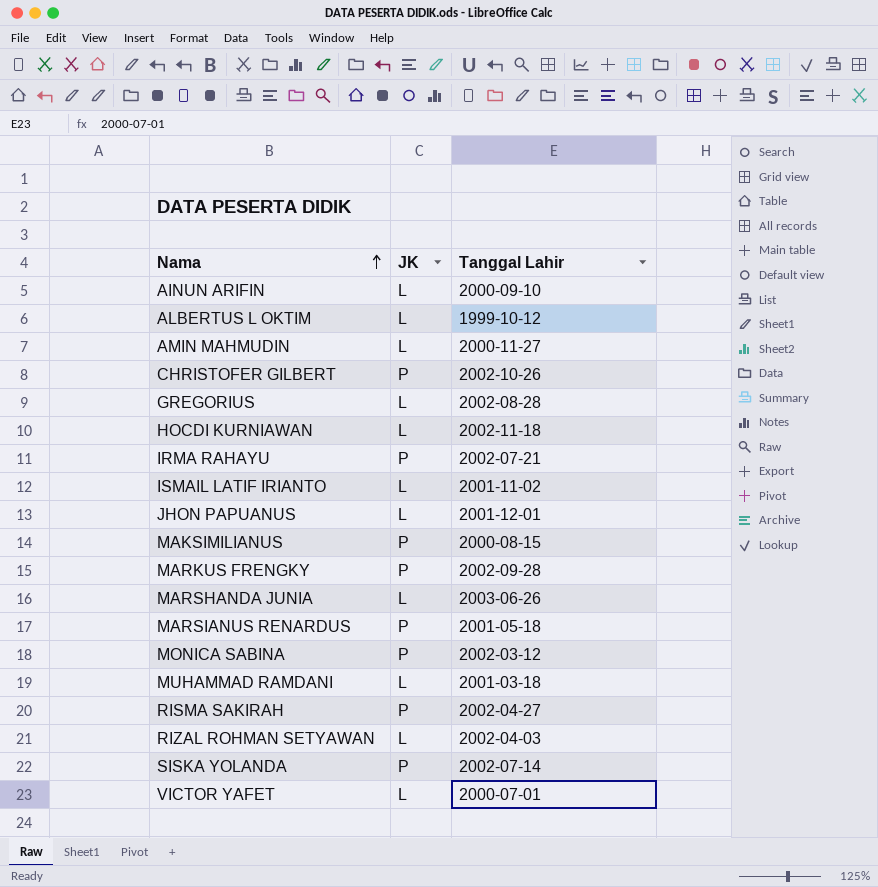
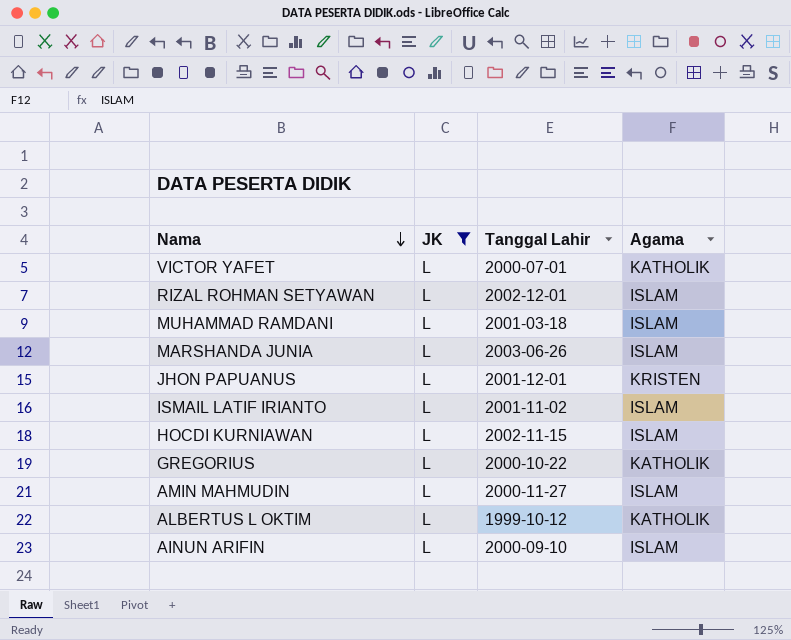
filter: none -> JK = L
row order: Nama ascending -> Nama descending
column Agama | position: none -> 4
RIZAL ROHMAN SETYAWAN | Tanggal Lahir: 2002-04-03 -> 2002-12-01
HOCDI KURNIAWAN | Tanggal Lahir: 2002-11-18 -> 2002-11-15
GREGORIUS | Tanggal Lahir: 2002-08-28 -> 2000-10-22

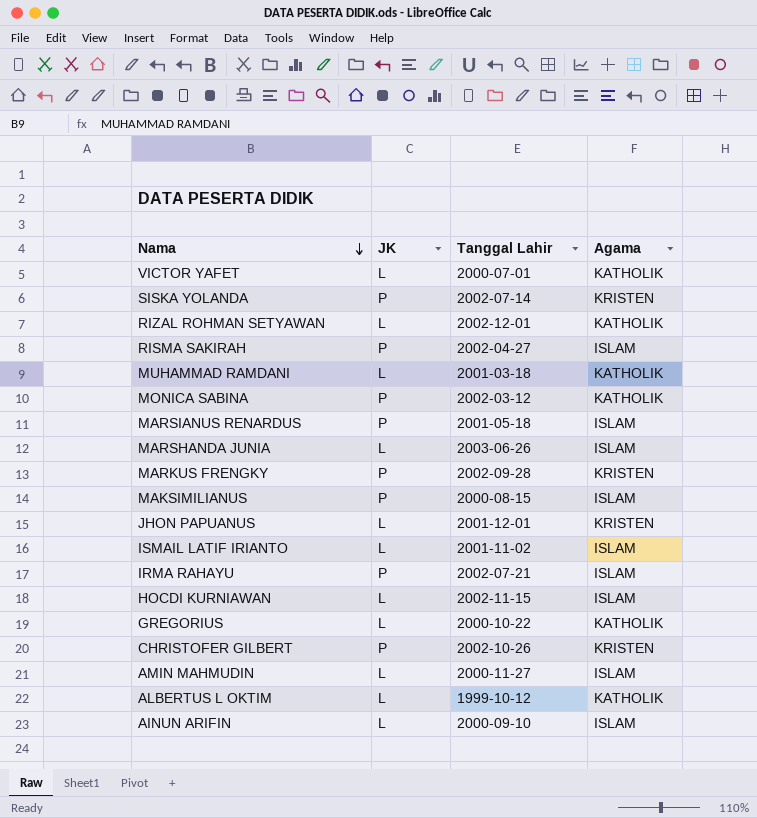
filter: JK = L -> none
RIZAL ROHMAN SETYAWAN | Agama: ISLAM -> KATHOLIK
MUHAMMAD RAMDANI | Agama: ISLAM -> KATHOLIK

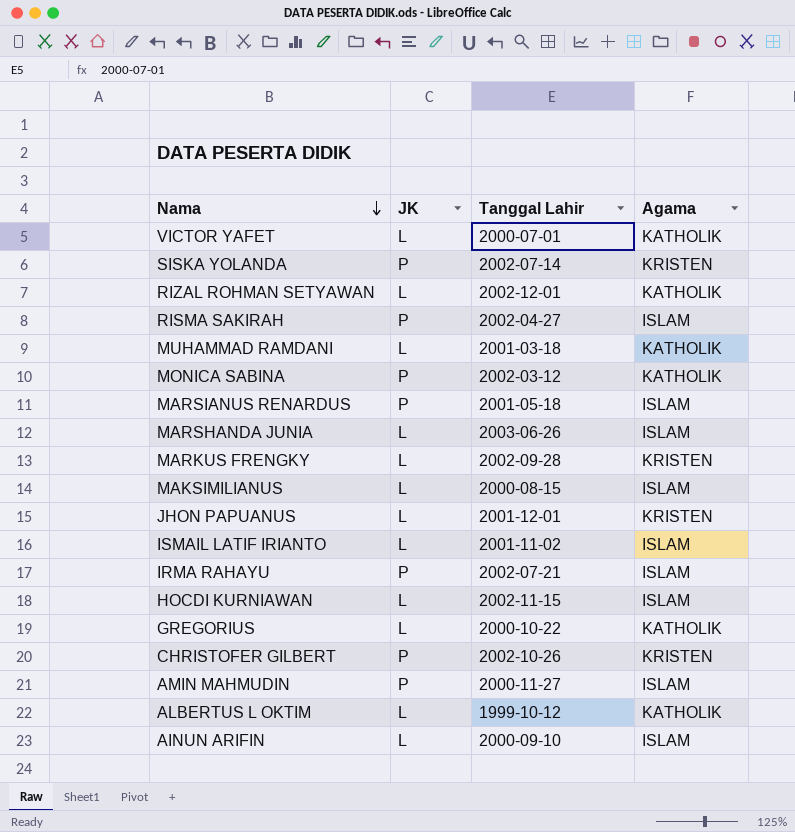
MARKUS FRENGKY | JK: P -> L
MAKSIMILIANUS | JK: P -> L
AMIN MAHMUDIN | JK: L -> P

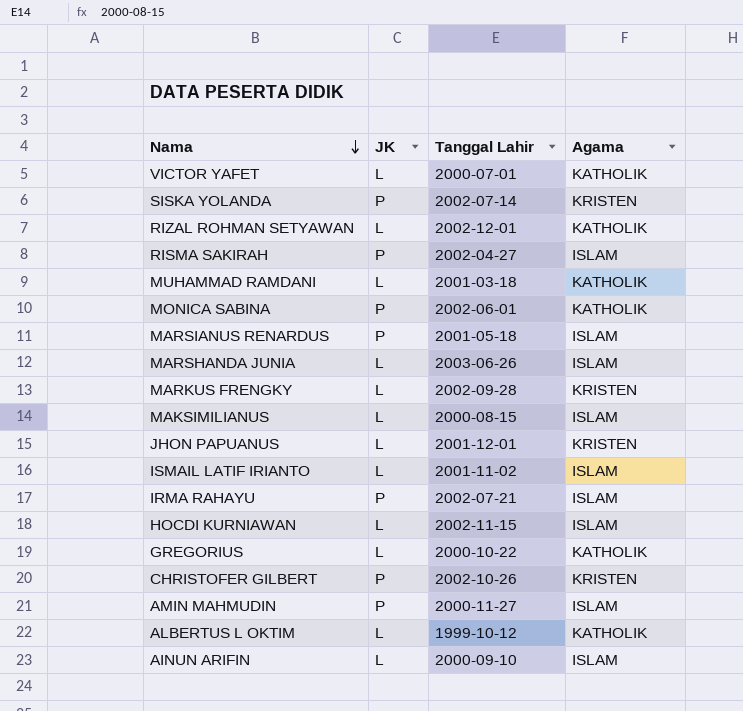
MONICA SABINA | Tanggal Lahir: 2002-03-12 -> 2002-06-01

